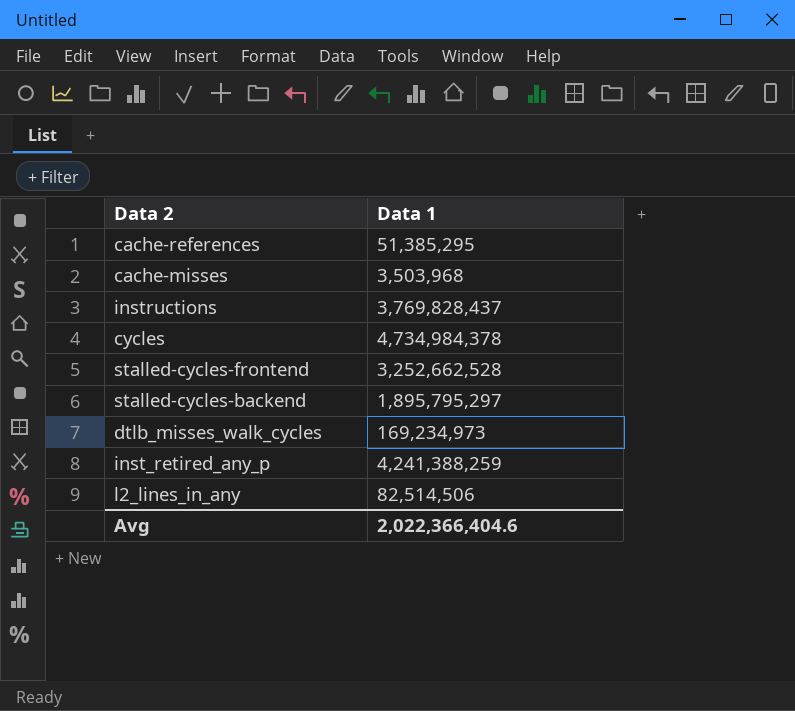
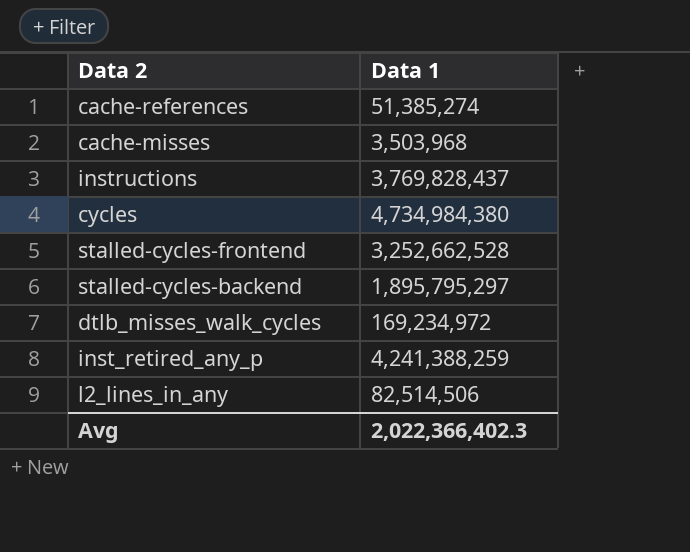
cache-references | Data 1: 51,385,295 -> 51,385,274
cycles | Data 1: 4,734,984,378 -> 4,734,984,380
dtlb_misses_walk_cycles | Data 1: 169,234,973 -> 169,234,972
Avg | Data 1: 2,022,366,404.6 -> 2,022,366,402.3

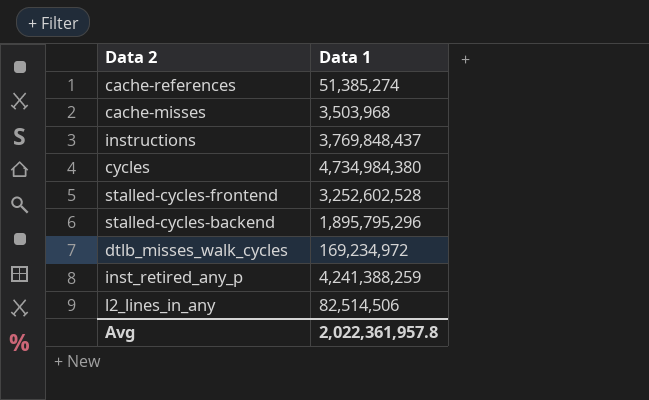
instructions | Data 1: 3,769,828,437 -> 3,769,848,437
stalled-cycles-frontend | Data 1: 3,252,662,528 -> 3,252,602,528
stalled-cycles-backend | Data 1: 1,895,795,297 -> 1,895,795,296
Avg | Data 1: 2,022,366,402.3 -> 2,022,361,957.8

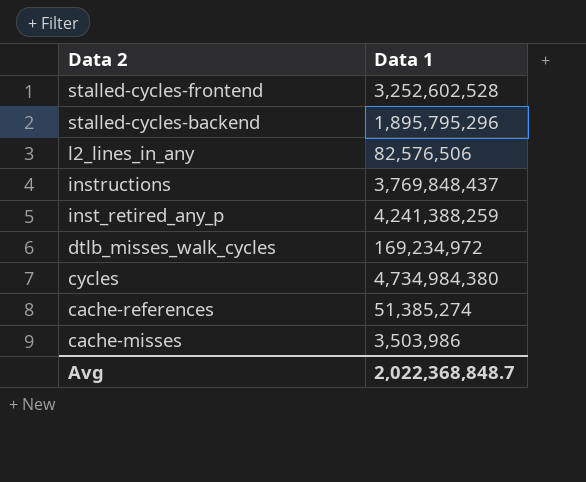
row order: none -> Data 2 descending
l2_lines_in_any | Data 1: 82,514,506 -> 82,576,506
cache-misses | Data 1: 3,503,968 -> 3,503,986
Avg | Data 1: 2,022,361,957.8 -> 2,022,368,848.7

